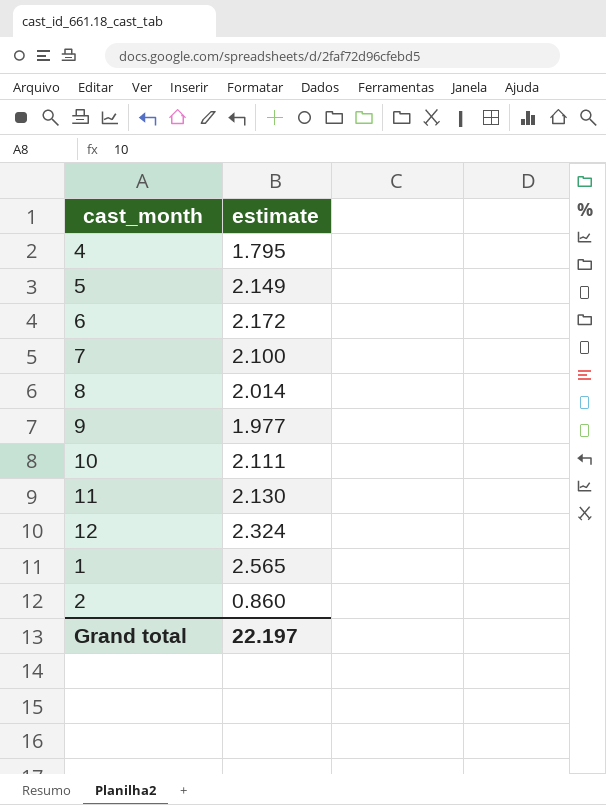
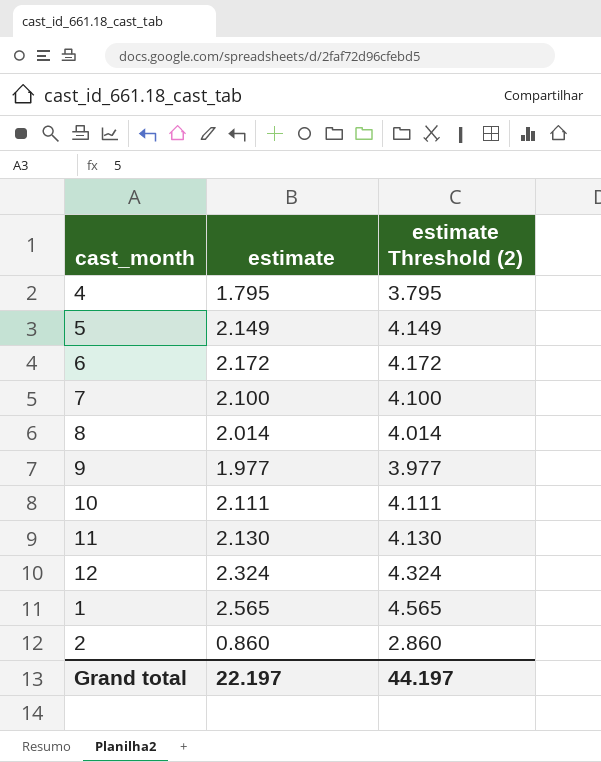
column estimate Threshold (2) | formula: none -> [estimate] + 2

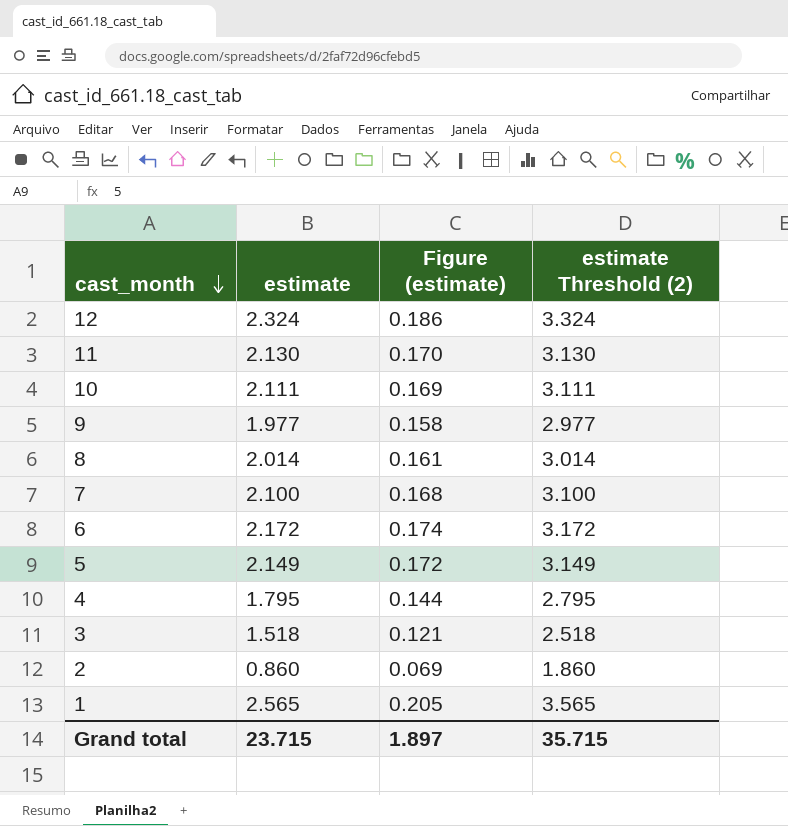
row order: none -> cast_month descending
column Figure (estimate) | formula: none -> [estimate] * 0.08
column estimate Threshold (2) | formula: [estimate] + 2 -> [estimate] + 1
row 3: none -> 1.518 | 0.121 | 2.518
Grand total | estimate: 22.197 -> 23.715
Grand total | estimate Threshold (2): 44.197 -> 35.715

